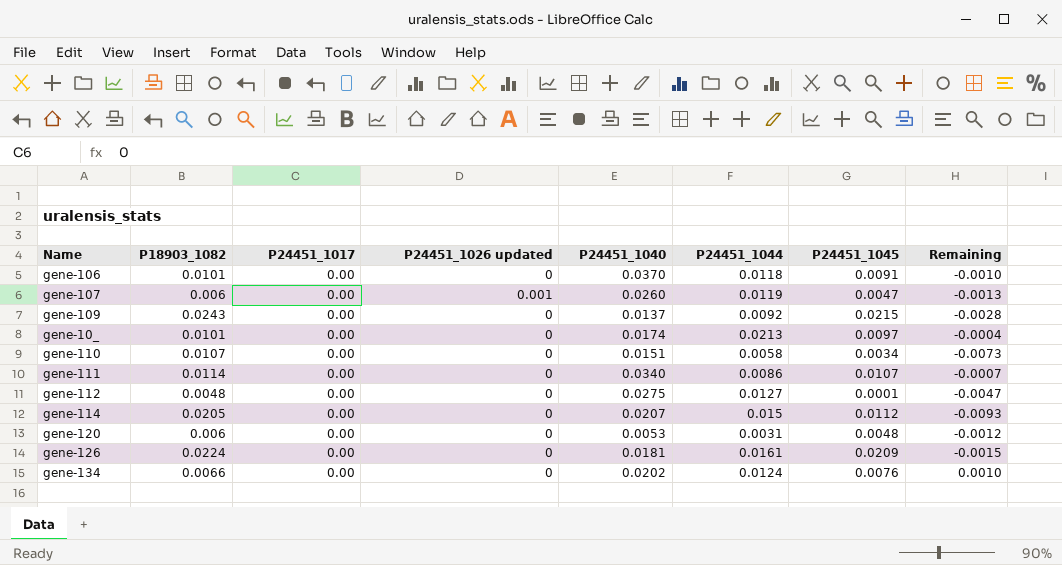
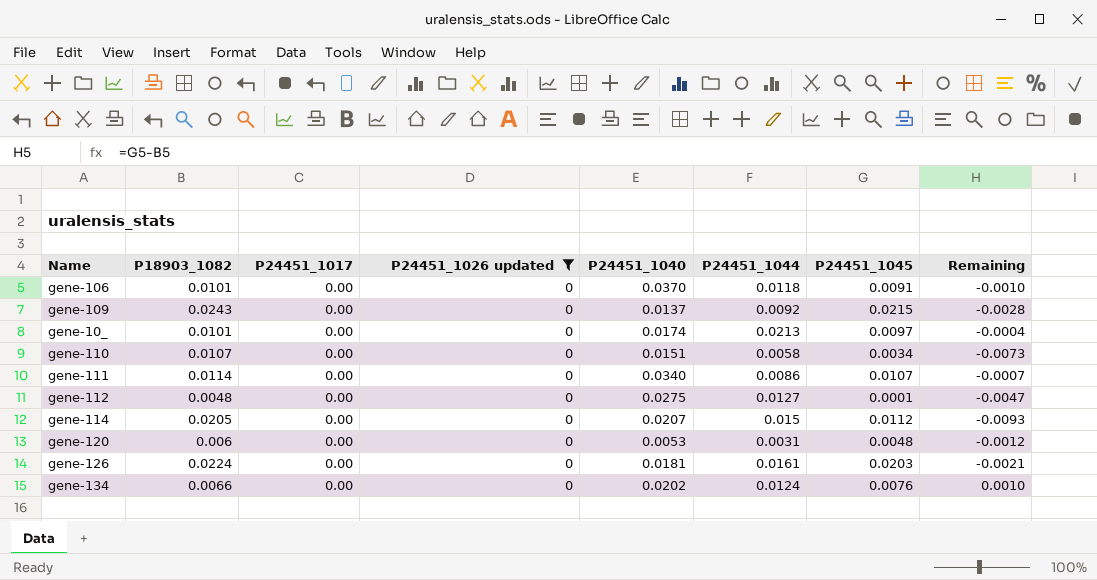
filter: none -> P24451_1026 updated = 0
gene-126 | P24451_1045: 0.0209 -> 0.0203
gene-126 | Remaining: -0.0015 -> -0.0021

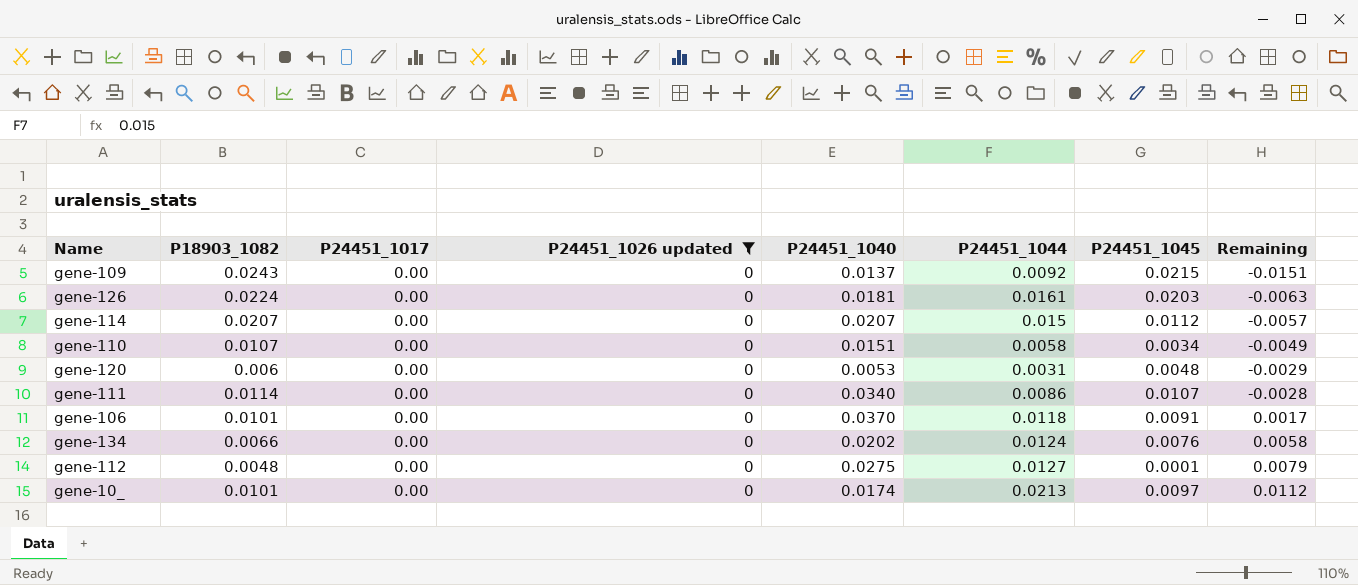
row order: none -> Remaining ascending
column Remaining | formula: [P24451_1045] - [P18903_1082] -> [P24451_1044] - [P18903_1082]
gene-114 | P18903_1082: 0.0205 -> 0.0207

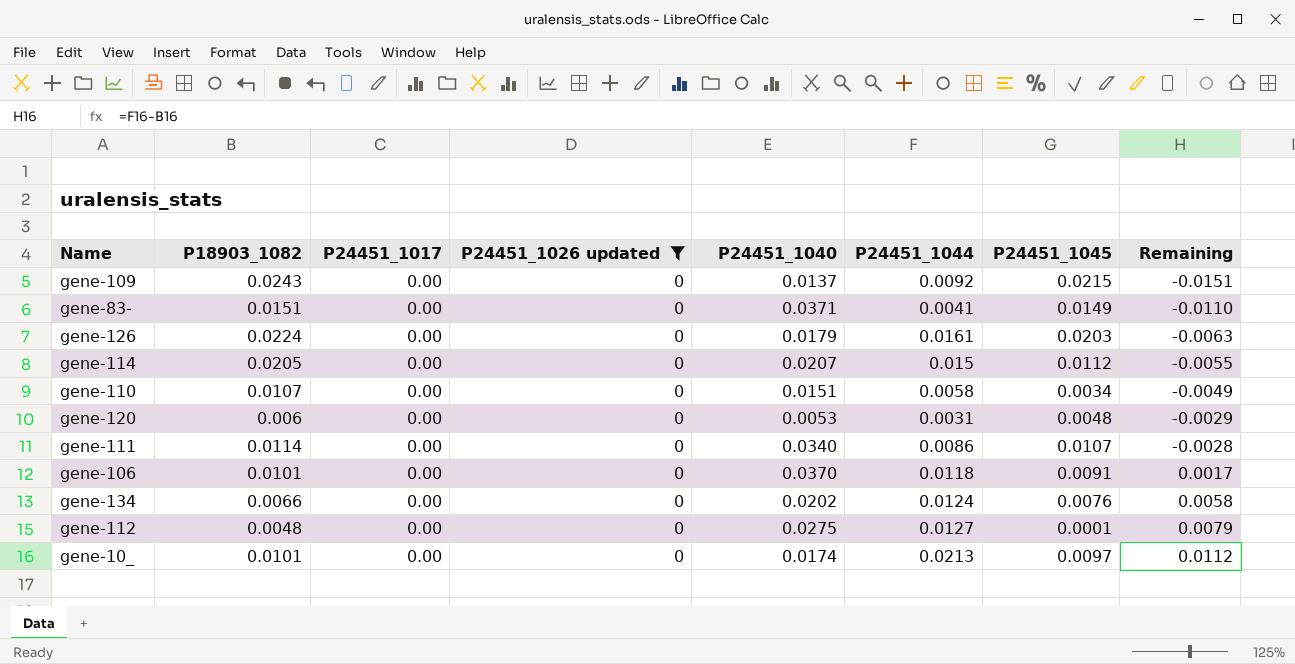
row gene-83-: none -> 0.0151 | 0.00 | 0 | 0.0371 | 0.0041 | 0.0149 | -0.0110
gene-126 | P24451_1040: 0.0181 -> 0.0179
gene-114 | P18903_1082: 0.0207 -> 0.0205
gene-114 | Remaining: -0.0057 -> -0.0055

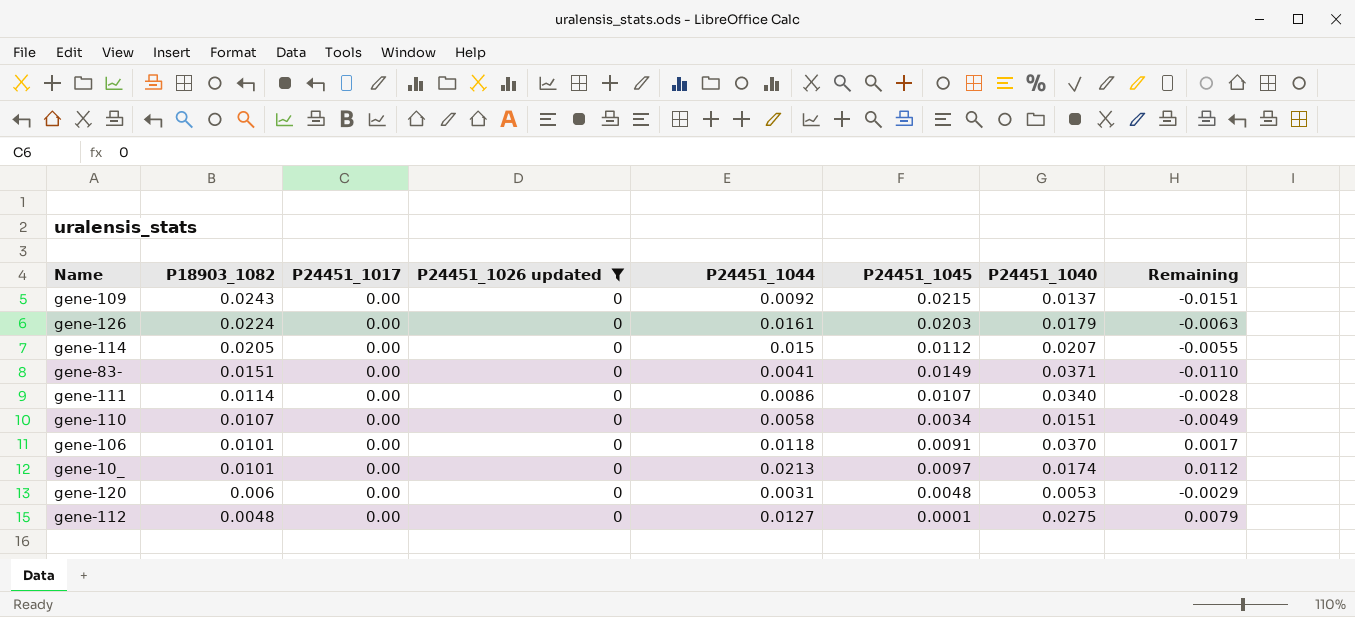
row order: Remaining ascending -> P18903_1082 descending
column P24451_1040 | position: 5 -> 7
row gene-134: 0.0066 | 0.00 | 0 | 0.0202 | 0.0124 | 0.0076 | 0.0058 -> none

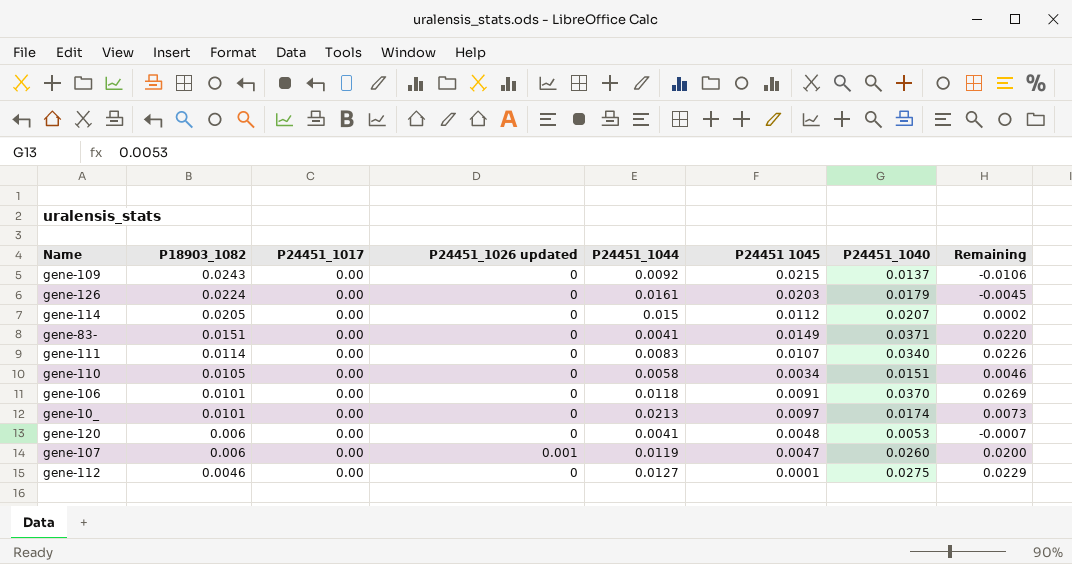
filter: P24451_1026 updated = 0 -> none
column name: P24451_1045 -> P24451 1045
column Remaining | formula: [P24451_1044] - [P18903_1082] -> [P24451_1040] - [P18903_1082]
gene-111 | P24451_1044: 0.0086 -> 0.0083
gene-110 | P18903_1082: 0.0107 -> 0.0105
gene-120 | P24451_1044: 0.0031 -> 0.0041
gene-112 | P18903_1082: 0.0048 -> 0.0046

